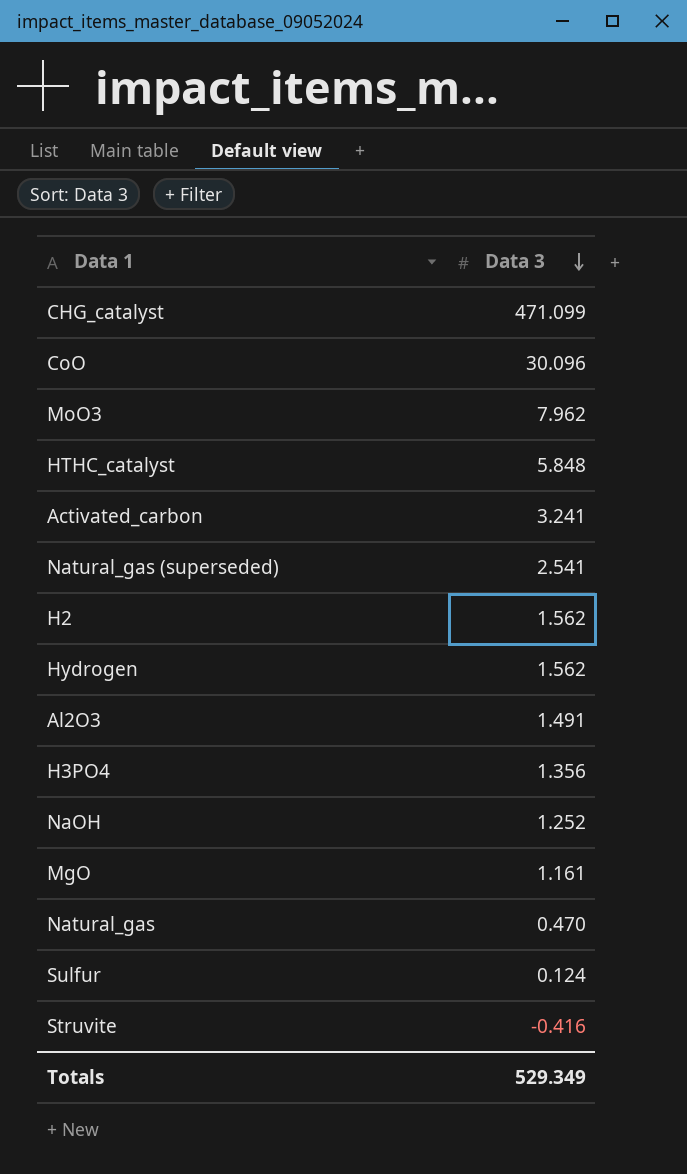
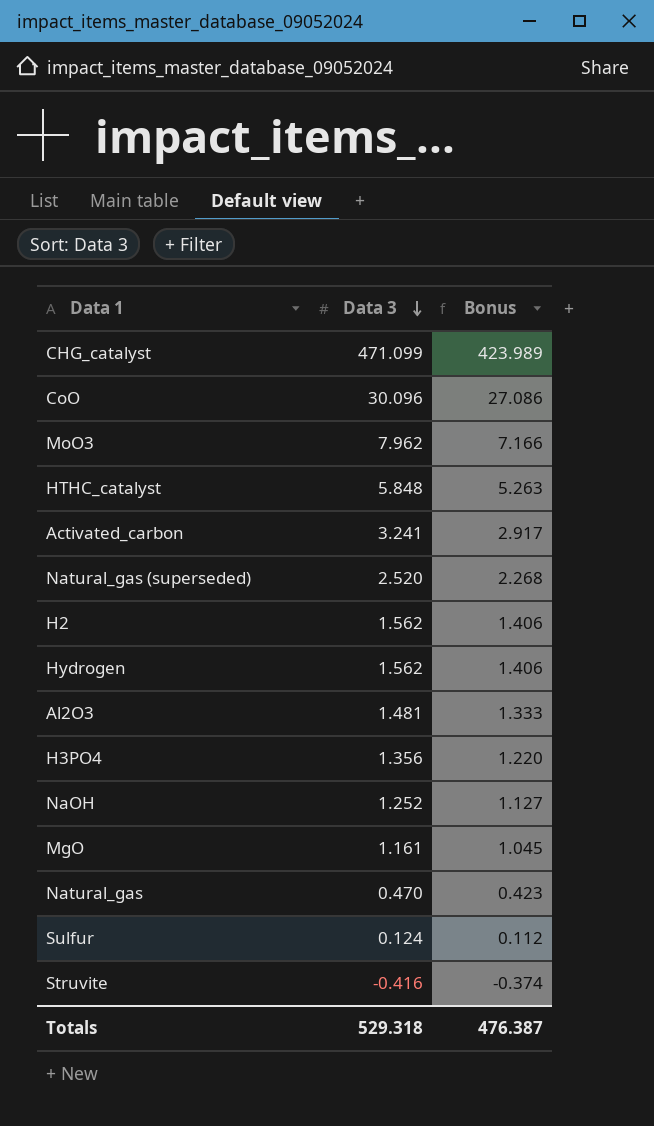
column Bonus | formula: none -> [Data 3] * 0.9
Natural_gas (superseded) | Data 3: 2.541 -> 2.520
Al2O3 | Data 3: 1.491 -> 1.481
Totals | Data 3: 529.349 -> 529.318

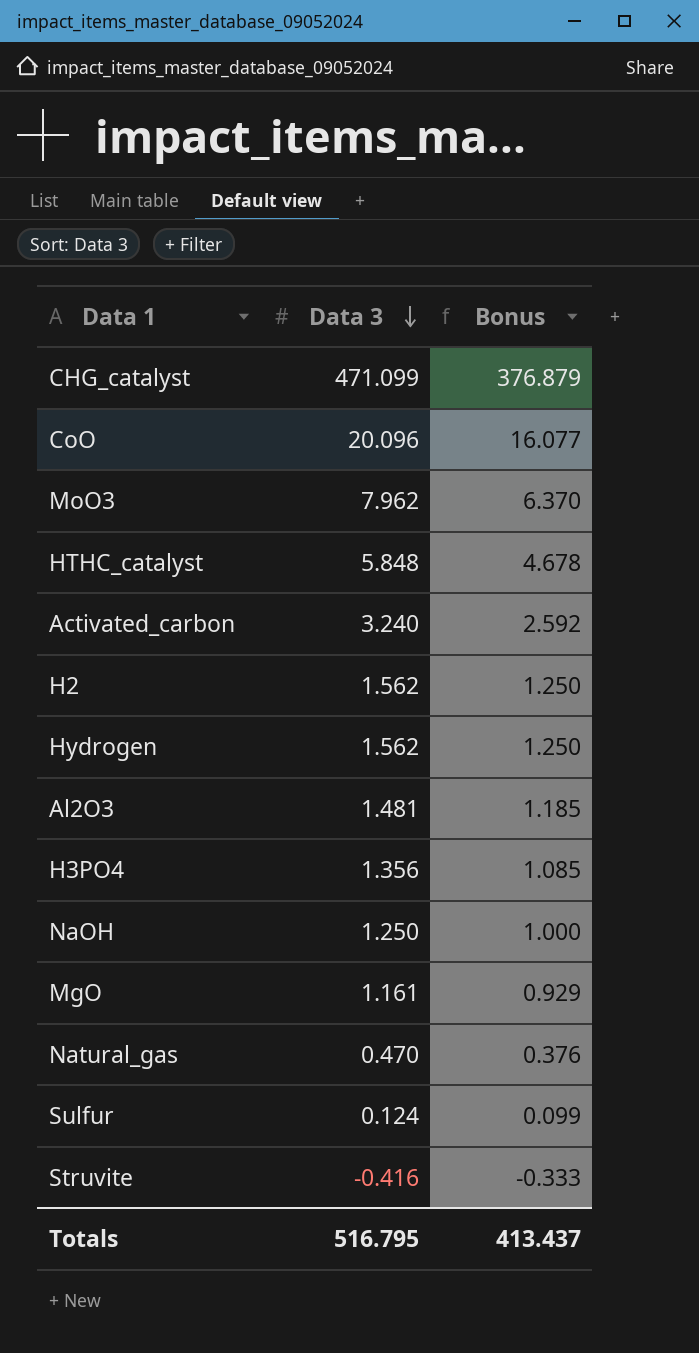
column Bonus | formula: [Data 3] * 0.9 -> [Data 3] * 0.8
row Natural_gas (superseded): 2.520 | 2.268 -> none
CoO | Data 3: 30.096 -> 20.096
Activated_carbon | Data 3: 3.241 -> 3.240
NaOH | Data 3: 1.252 -> 1.250
Totals | Data 3: 529.318 -> 516.795
Totals | Bonus: 476.387 -> 413.437

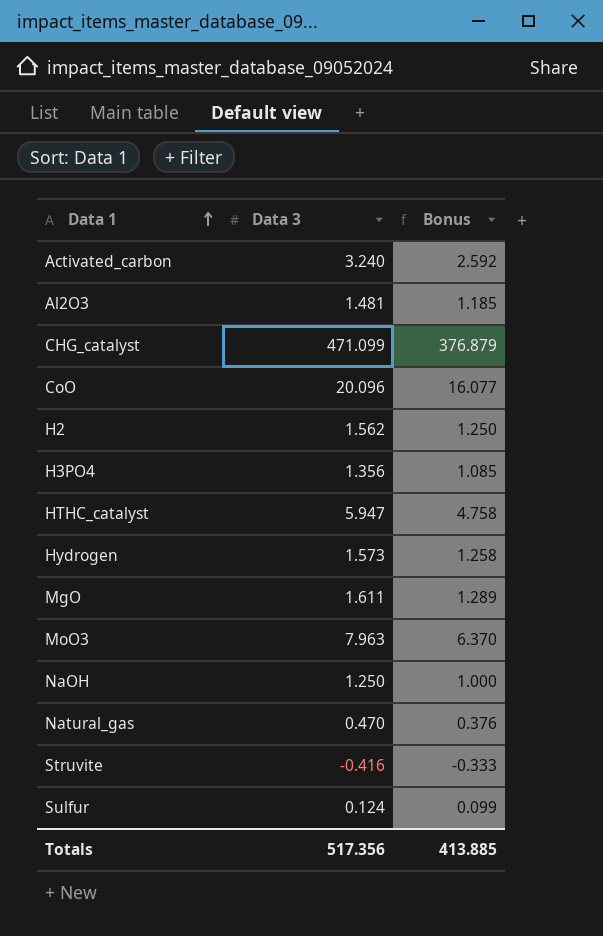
row order: Data 3 descending -> Data 1 ascending
HTHC_catalyst | Data 3: 5.848 -> 5.947
HTHC_catalyst | Bonus: 4.678 -> 4.758
Hydrogen | Data 3: 1.562 -> 1.573
Hydrogen | Bonus: 1.250 -> 1.258
MgO | Data 3: 1.161 -> 1.611
MgO | Bonus: 0.929 -> 1.289
MoO3 | Data 3: 7.962 -> 7.963
Totals | Data 3: 516.795 -> 517.356
Totals | Bonus: 413.437 -> 413.885

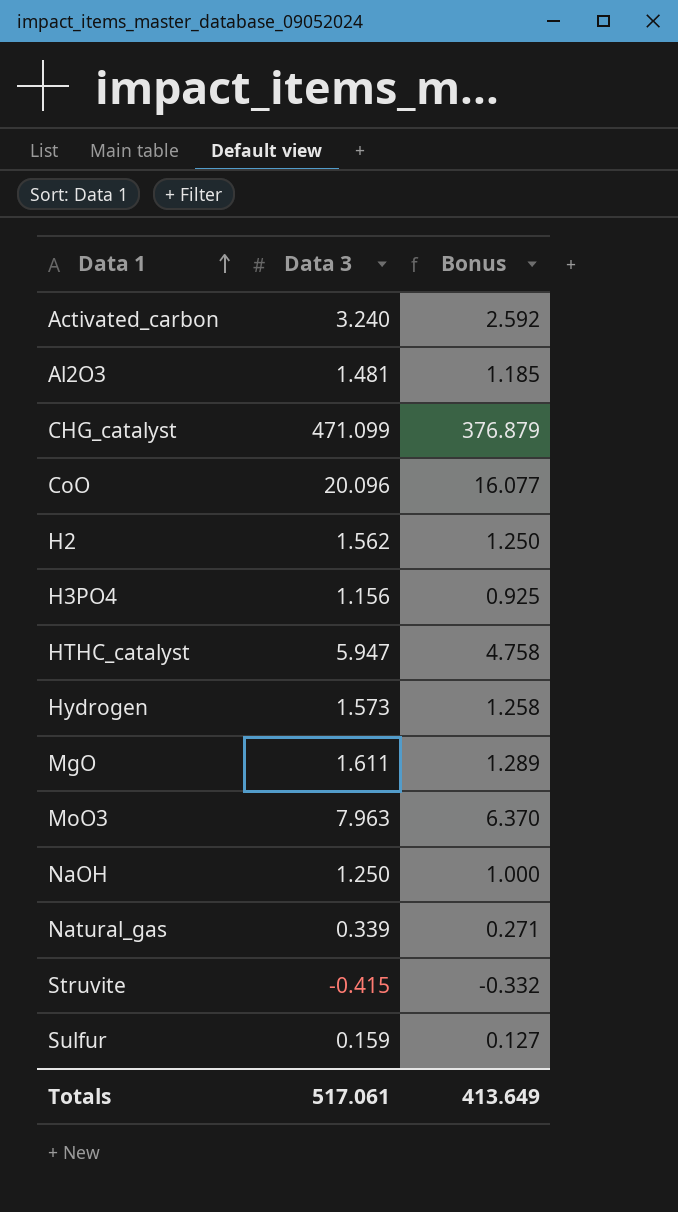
H3PO4 | Data 3: 1.356 -> 1.156
H3PO4 | Bonus: 1.085 -> 0.925
Natural_gas | Data 3: 0.470 -> 0.339
Natural_gas | Bonus: 0.376 -> 0.271
Struvite | Data 3: -0.416 -> -0.415
Struvite | Bonus: -0.333 -> -0.332
Sulfur | Data 3: 0.124 -> 0.159
Sulfur | Bonus: 0.099 -> 0.127
Totals | Data 3: 517.356 -> 517.061
Totals | Bonus: 413.885 -> 413.649

